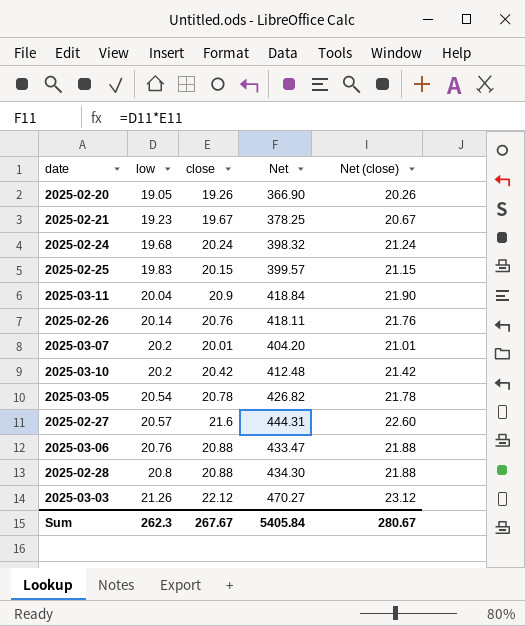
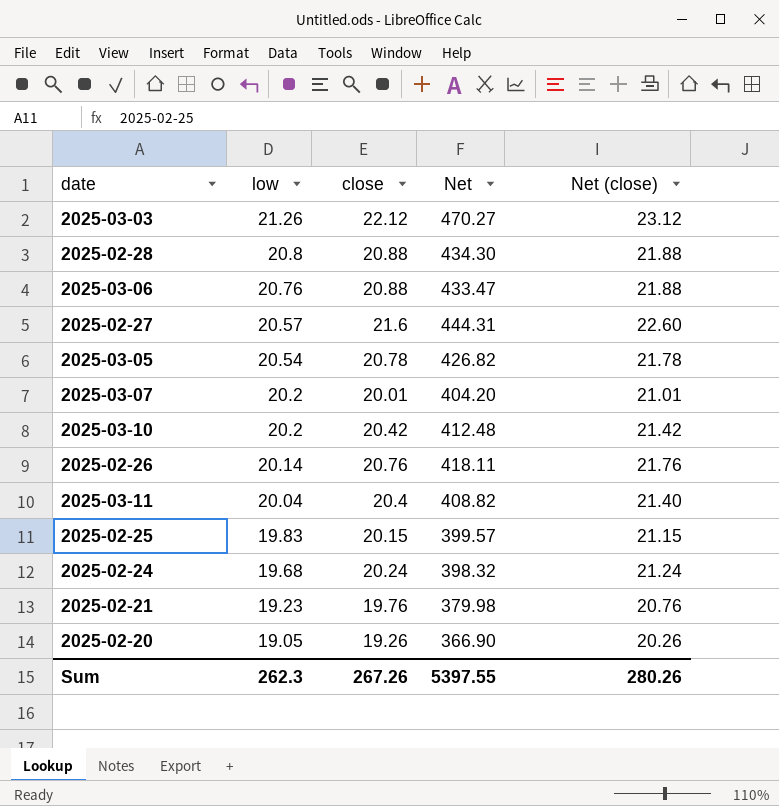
row order: low ascending -> low descending
2025-03-11 | close: 20.9 -> 20.4
2025-03-11 | Net: 418.84 -> 408.82
2025-03-11 | Net (close): 21.90 -> 21.40
2025-02-21 | close: 19.67 -> 19.76
2025-02-21 | Net: 378.25 -> 379.98
2025-02-21 | Net (close): 20.67 -> 20.76
Sum | close: 267.67 -> 267.26
Sum | Net: 5405.84 -> 5397.55
Sum | Net (close): 280.67 -> 280.26

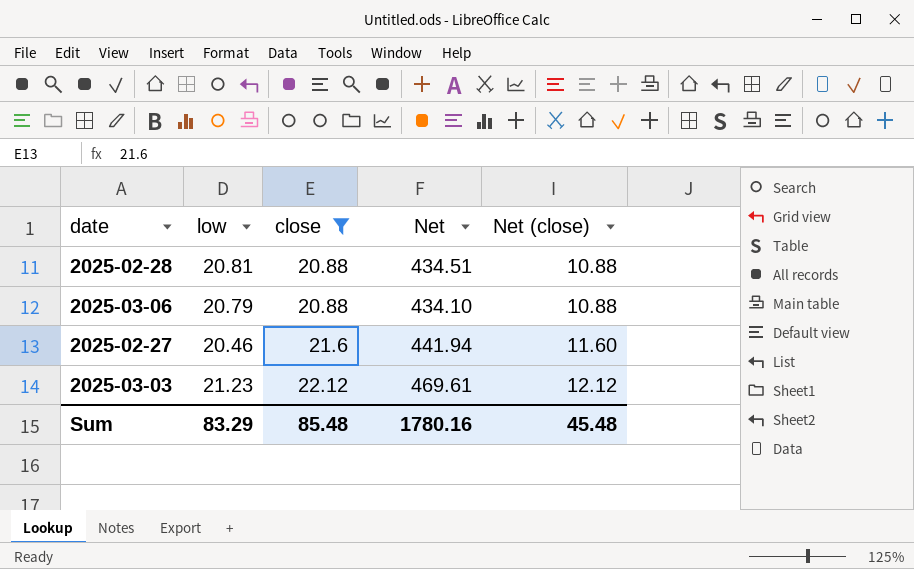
filter: none -> close >= 20.88
row order: low descending -> close ascending
column Net (close) | formula: [close] + 1 -> [close] - 10
2025-02-28 | low: 20.8 -> 20.81
2025-02-28 | Net: 434.30 -> 434.51
2025-03-06 | low: 20.76 -> 20.79
2025-03-06 | Net: 433.47 -> 434.10
2025-02-27 | low: 20.57 -> 20.46
2025-02-27 | Net: 444.31 -> 441.94
2025-03-03 | low: 21.26 -> 21.23
2025-03-03 | Net: 470.27 -> 469.61
Sum | low: 262.3 -> 83.29
Sum | close: 267.26 -> 85.48
Sum | Net: 5397.55 -> 1780.16
Sum | Net (close): 280.26 -> 45.48

